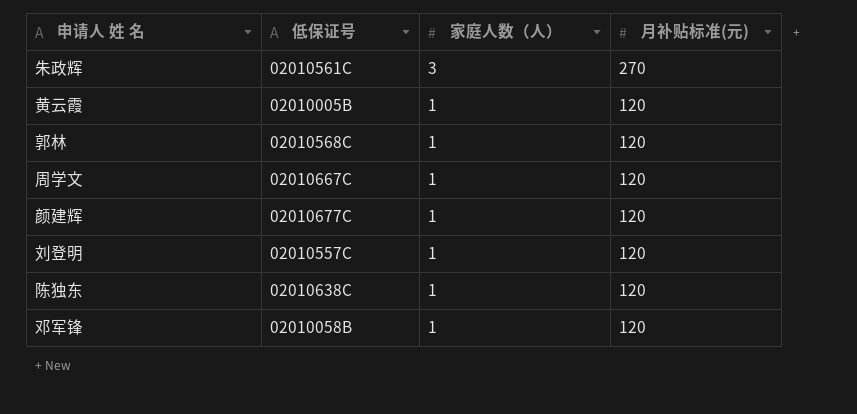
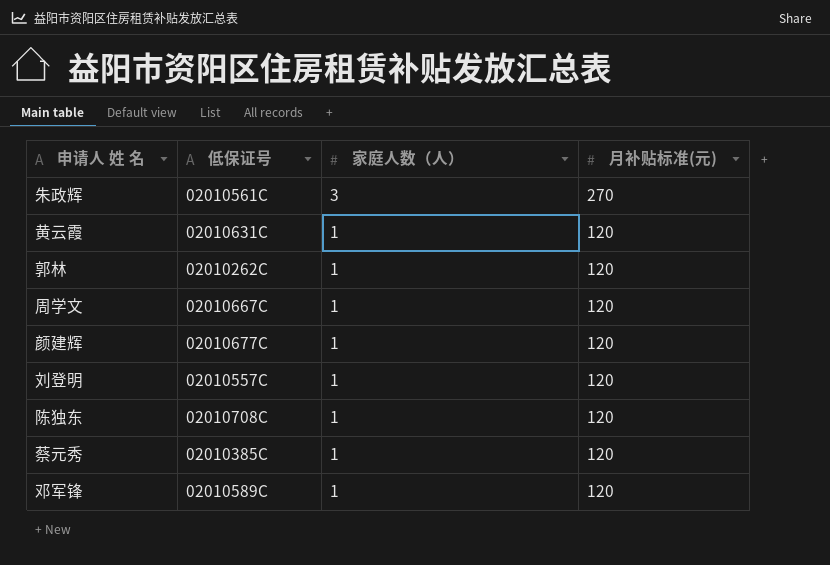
黄云霞 | 低保证号: 02010005B -> 02010631C
郭林 | 低保证号: 02010568C -> 02010262C
陈独东 | 低保证号: 02010638C -> 02010708C
row 蔡元秀: none -> 02010385C | 1 | 120
邓军锋 | 低保证号: 02010058B -> 02010589C

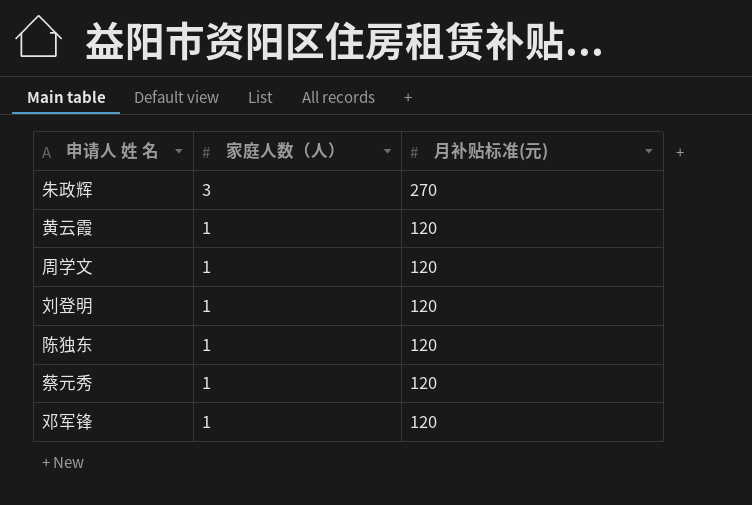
column 低保证号 | position: 2 -> none
row 郭林: 02010262C | 1 | 120 -> none
row 颜建辉: 02010677C | 1 | 120 -> none

